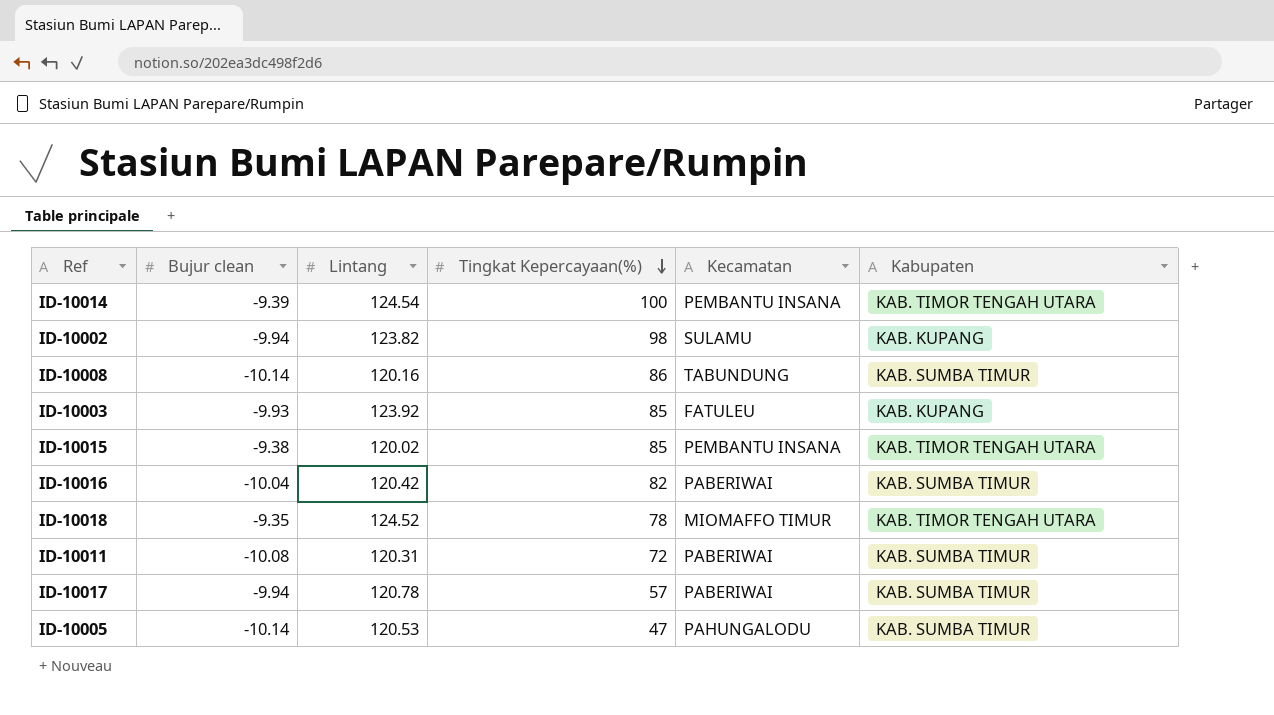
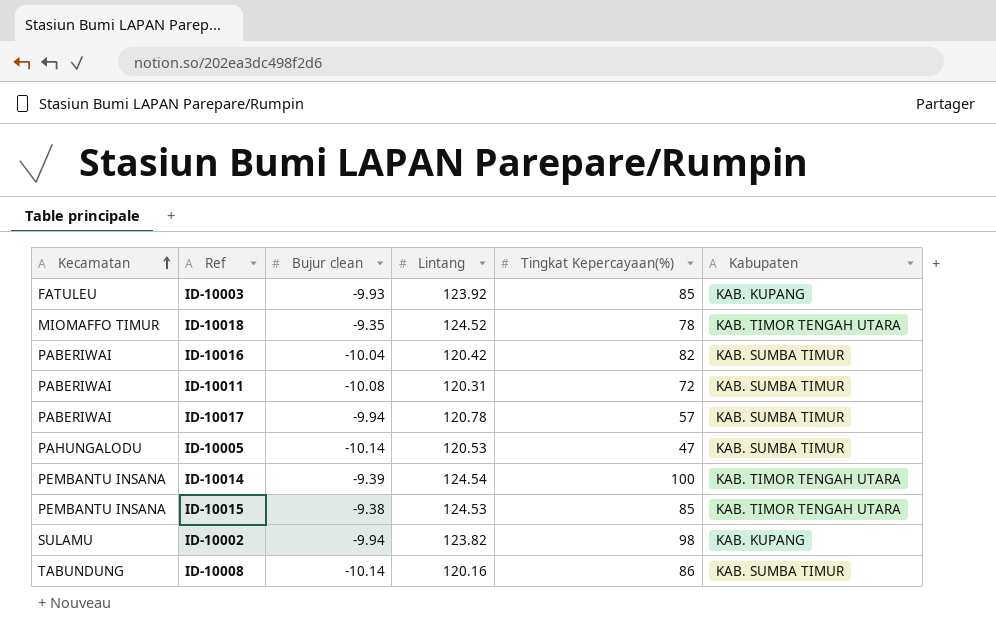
row order: Tingkat Kepercayaan(%) descending -> Kecamatan ascending
column Kecamatan | position: 5 -> 1
ID-10015 | Lintang: 120.02 -> 124.53

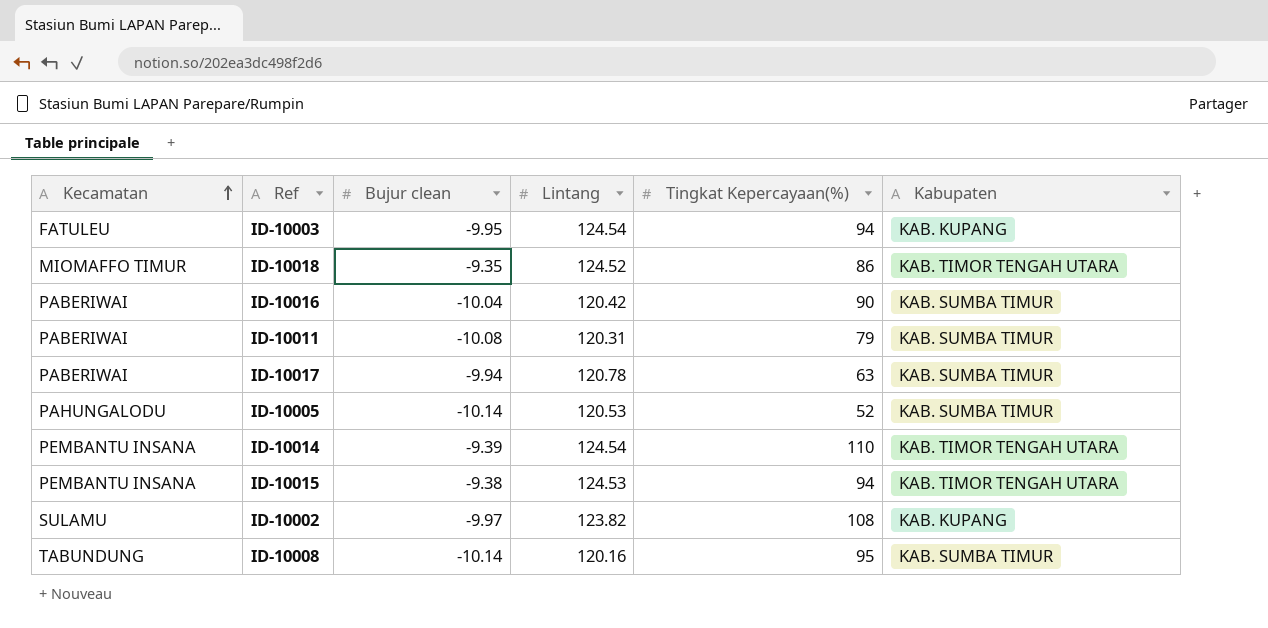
ID-10003 | Bujur clean: -9.93 -> -9.95
ID-10003 | Lintang: 123.92 -> 124.54
ID-10003 | Tingkat Kepercayaan(%): 85 -> 94
ID-10018 | Tingkat Kepercayaan(%): 78 -> 86
ID-10016 | Tingkat Kepercayaan(%): 82 -> 90
ID-10011 | Tingkat Kepercayaan(%): 72 -> 79
ID-10017 | Tingkat Kepercayaan(%): 57 -> 63
ID-10005 | Tingkat Kepercayaan(%): 47 -> 52
ID-10014 | Tingkat Kepercayaan(%): 100 -> 110
ID-10015 | Tingkat Kepercayaan(%): 85 -> 94
ID-10002 | Bujur clean: -9.94 -> -9.97
ID-10002 | Tingkat Kepercayaan(%): 98 -> 108
ID-10008 | Tingkat Kepercayaan(%): 86 -> 95

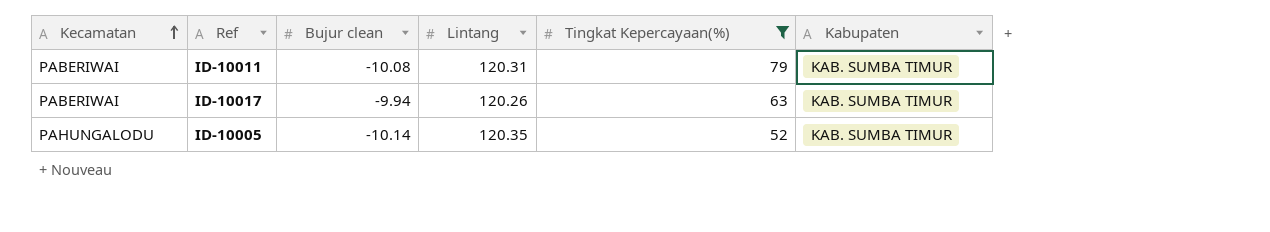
filter: none -> Tingkat Kepercayaan(%) <= 79
ID-10017 | Lintang: 120.78 -> 120.26
ID-10005 | Lintang: 120.53 -> 120.35

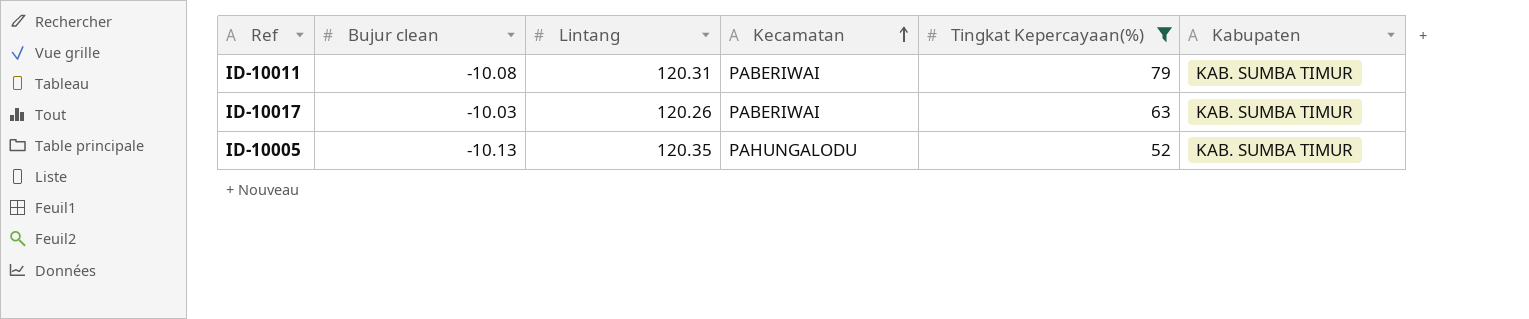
column Kecamatan | position: 1 -> 4
ID-10017 | Bujur clean: -9.94 -> -10.03
ID-10005 | Bujur clean: -10.14 -> -10.13

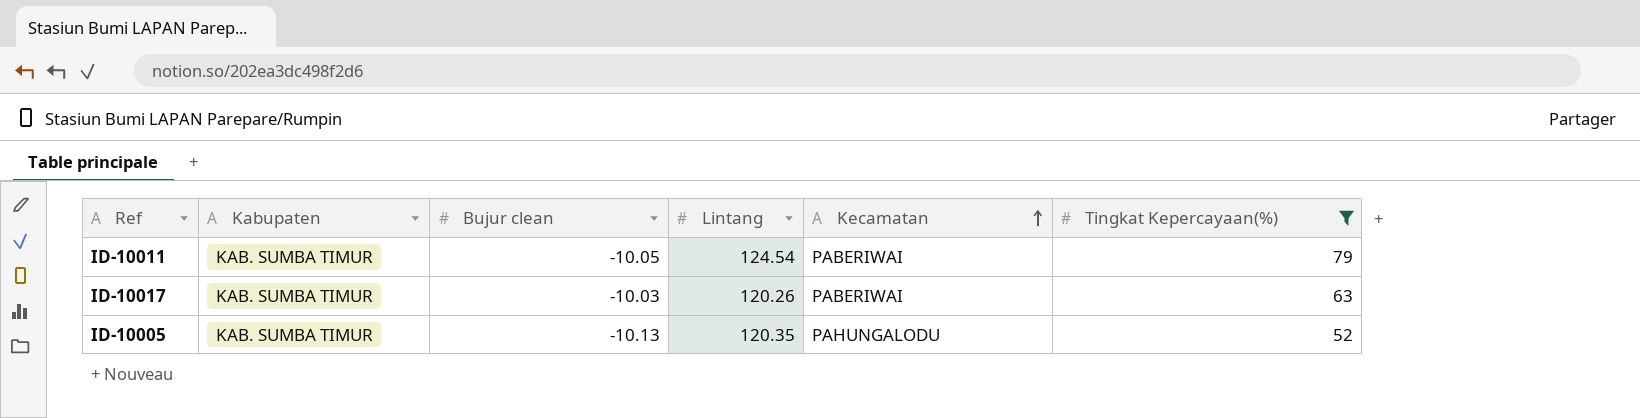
column Kabupaten | position: 6 -> 2
ID-10011 | Bujur clean: -10.08 -> -10.05
ID-10011 | Lintang: 120.31 -> 124.54

